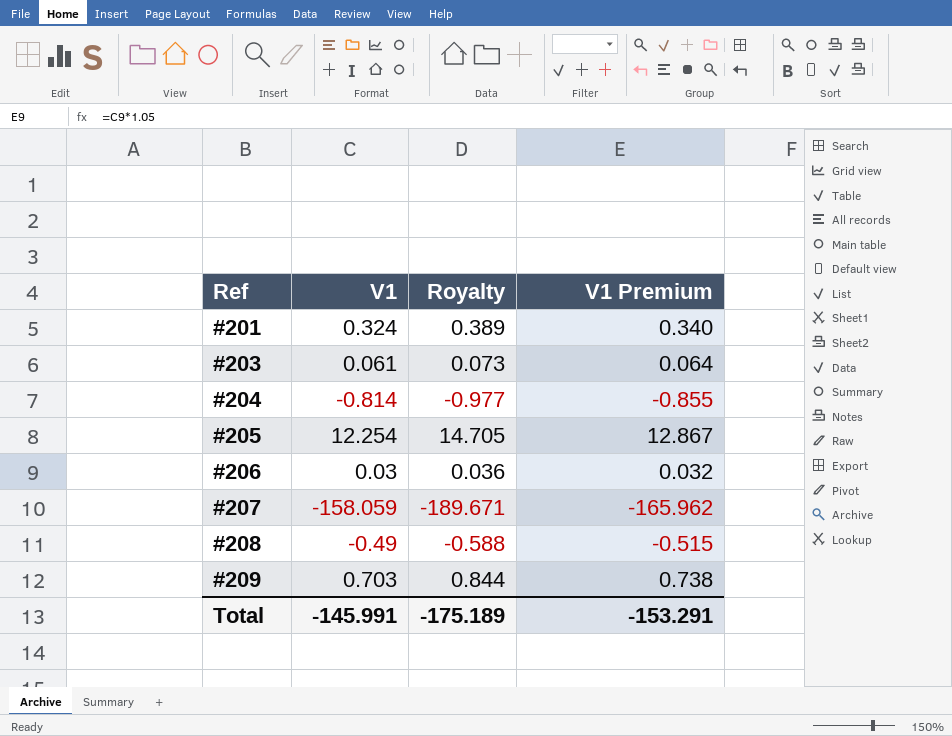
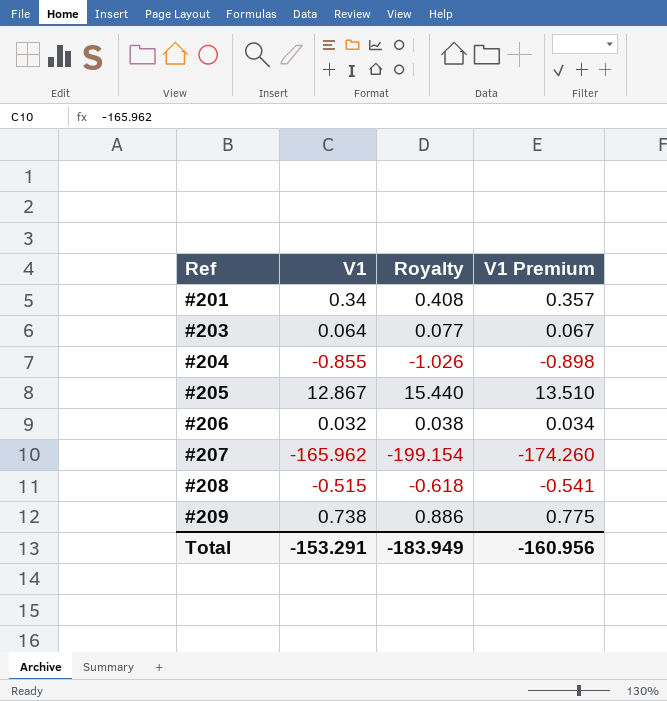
#201 | V1: 0.324 -> 0.34
#201 | Royalty: 0.389 -> 0.408
#201 | V1 Premium: 0.340 -> 0.357
#203 | V1: 0.061 -> 0.064
#203 | Royalty: 0.073 -> 0.077
#203 | V1 Premium: 0.064 -> 0.067
#204 | V1: -0.814 -> -0.855
#204 | Royalty: -0.977 -> -1.026
#204 | V1 Premium: -0.855 -> -0.898
#205 | V1: 12.254 -> 12.867
#205 | Royalty: 14.705 -> 15.440
#205 | V1 Premium: 12.867 -> 13.510
#206 | V1: 0.03 -> 0.032
#206 | Royalty: 0.036 -> 0.038
#206 | V1 Premium: 0.032 -> 0.034
#207 | V1: -158.059 -> -165.962
#207 | Royalty: -189.671 -> -199.154
#207 | V1 Premium: -165.962 -> -174.260
#208 | V1: -0.49 -> -0.515
#208 | Royalty: -0.588 -> -0.618
#208 | V1 Premium: -0.515 -> -0.541
#209 | V1: 0.703 -> 0.738
#209 | Royalty: 0.844 -> 0.886
#209 | V1 Premium: 0.738 -> 0.775
Total | V1: -145.991 -> -153.291
Total | Royalty: -175.189 -> -183.949
Total | V1 Premium: -153.291 -> -160.956

